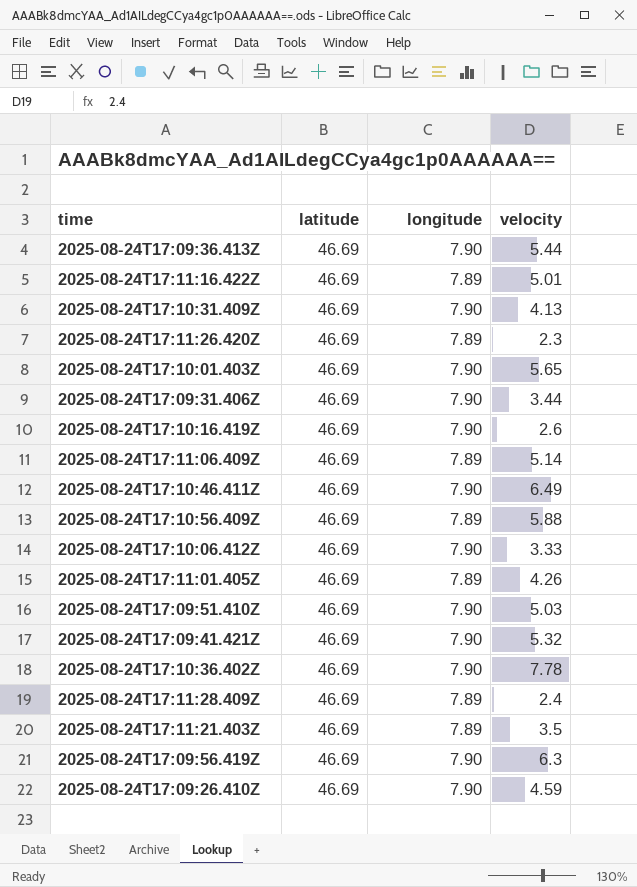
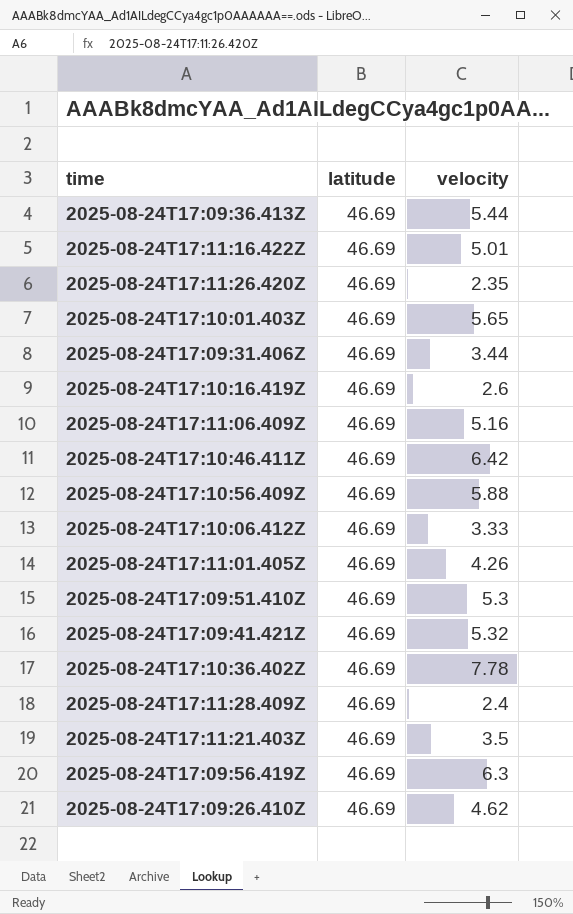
column longitude | position: 3 -> none
row 2025-08-24T17:10:31.409Z: 46.69 | 7.90 | 4.13 -> none
2025-08-24T17:11:26.420Z | velocity: 2.3 -> 2.35
2025-08-24T17:11:06.409Z | velocity: 5.14 -> 5.16
2025-08-24T17:10:46.411Z | velocity: 6.49 -> 6.42
2025-08-24T17:09:51.410Z | velocity: 5.03 -> 5.3
2025-08-24T17:09:26.410Z | velocity: 4.59 -> 4.62

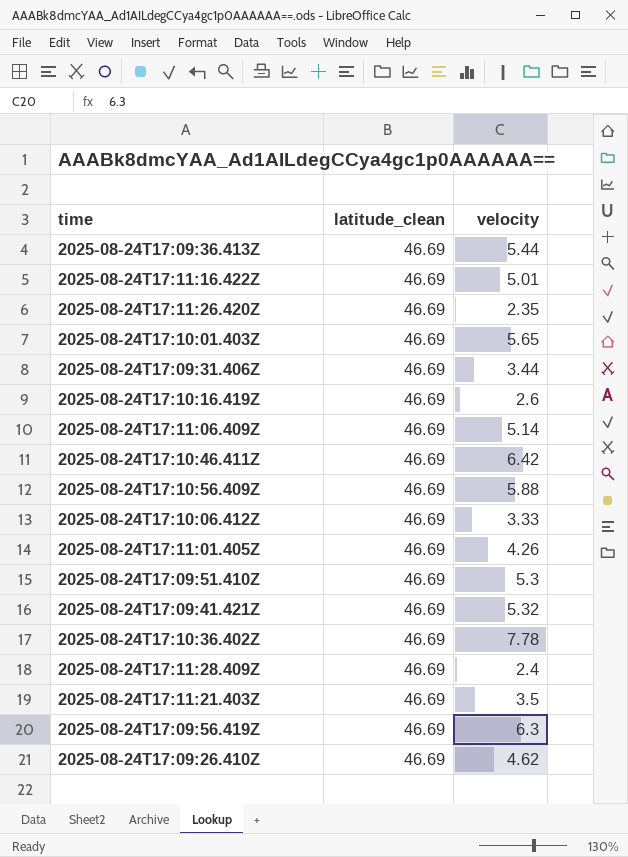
column name: latitude -> latitude_clean
2025-08-24T17:11:06.409Z | velocity: 5.16 -> 5.14

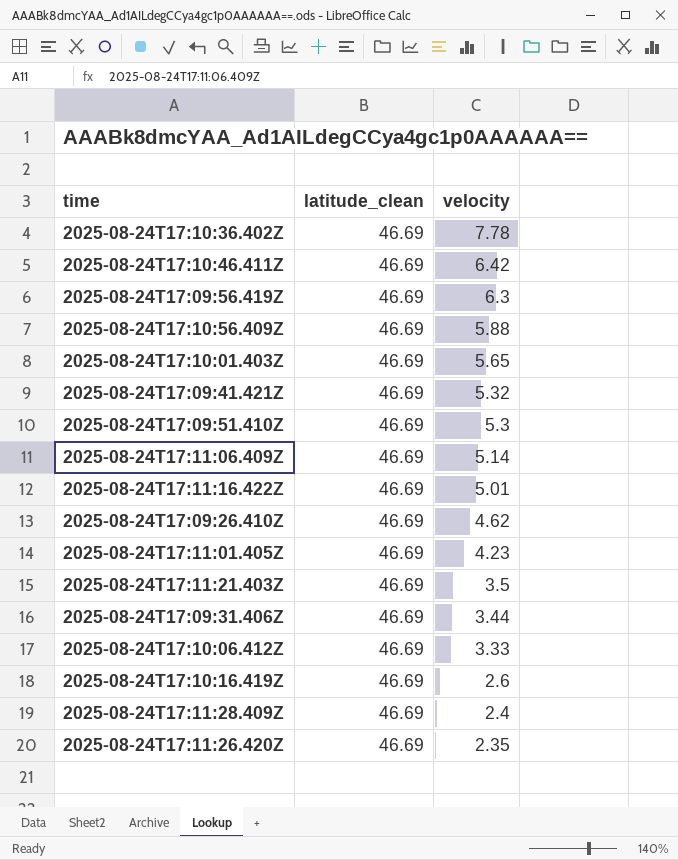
row order: none -> velocity descending
row 2025-08-24T17:09:36.413Z: 46.69 | 5.44 -> none
2025-08-24T17:11:01.405Z | velocity: 4.26 -> 4.23

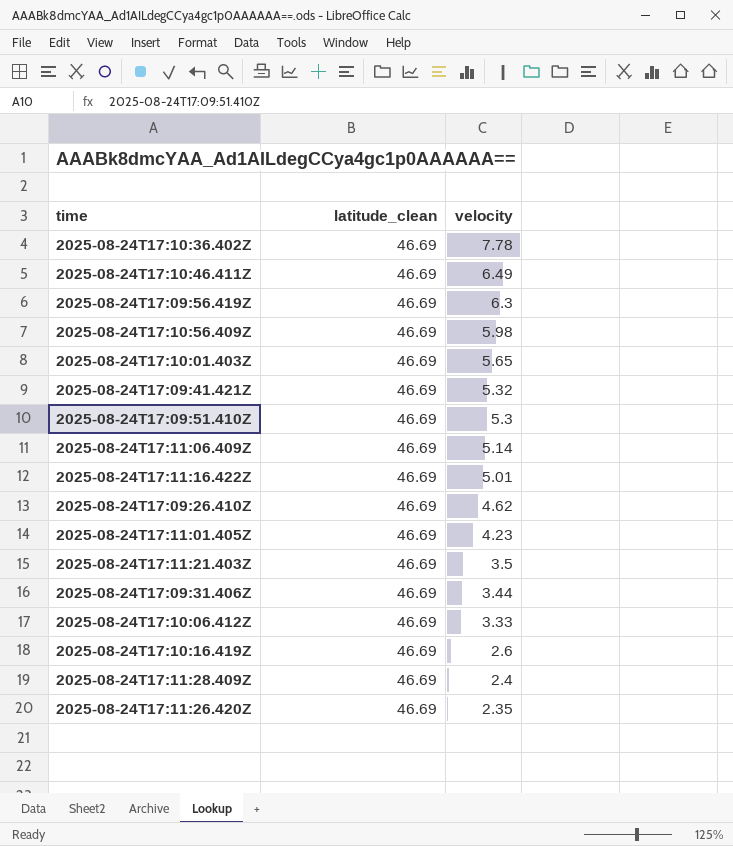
2025-08-24T17:10:46.411Z | velocity: 6.42 -> 6.49
2025-08-24T17:10:56.409Z | velocity: 5.88 -> 5.98

